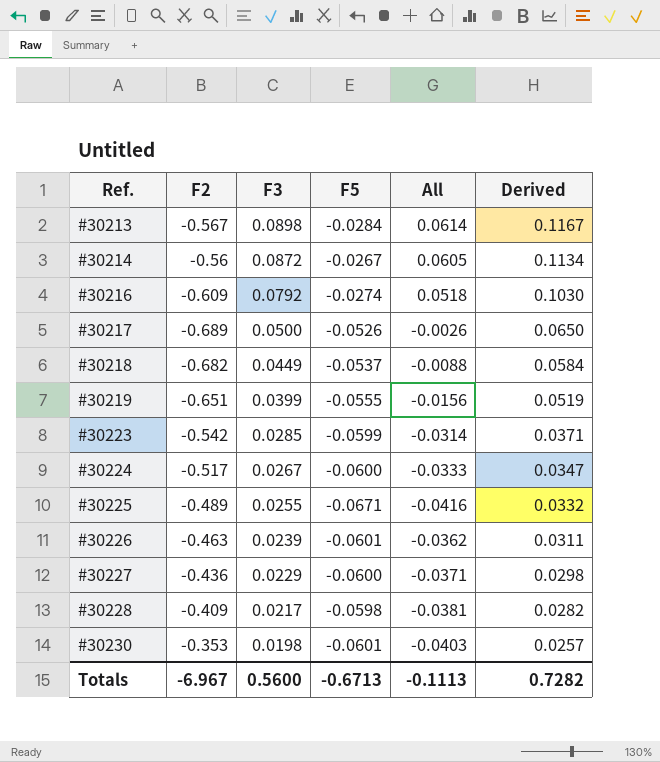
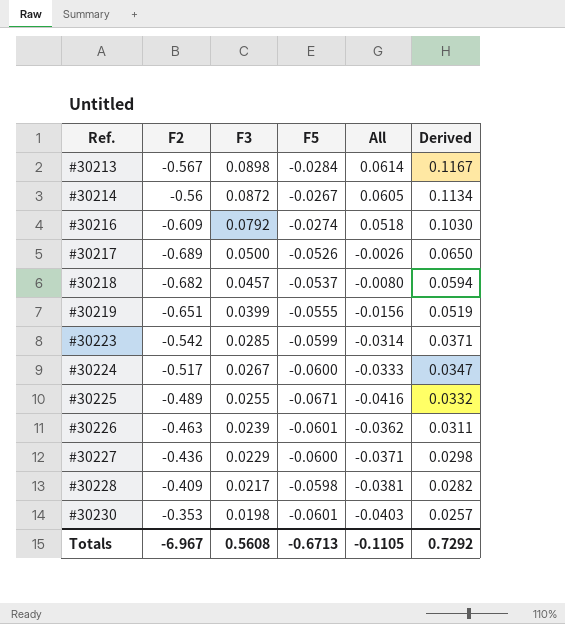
#30218 | F3: 0.0449 -> 0.0457
#30218 | All: -0.0088 -> -0.0080
#30218 | Derived: 0.0584 -> 0.0594
Totals | F3: 0.5600 -> 0.5608
Totals | All: -0.1113 -> -0.1105
Totals | Derived: 0.7282 -> 0.7292

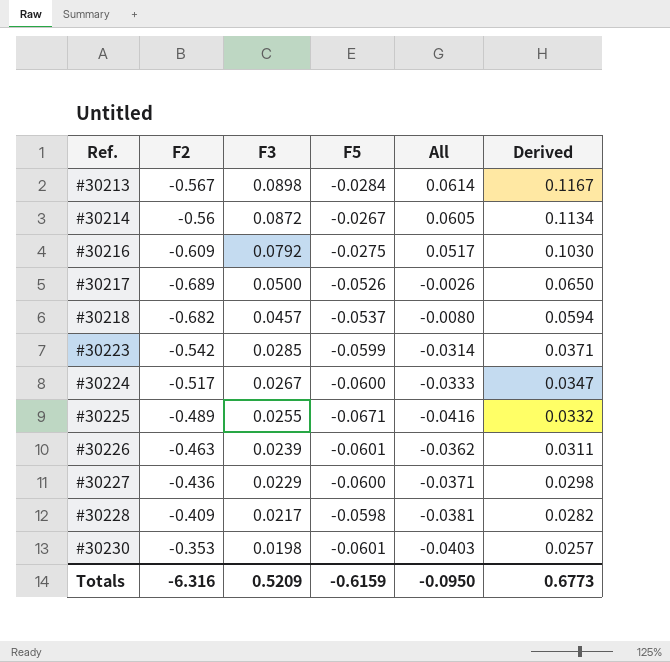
row #30219: -0.651 | 0.0399 | -0.0555 | -0.0156 | 0.0519 -> none
#30216 | F5: -0.0274 -> -0.0275
#30216 | All: 0.0518 -> 0.0517
Totals | F2: -6.967 -> -6.316
Totals | F3: 0.5608 -> 0.5209
Totals | F5: -0.6713 -> -0.6159
Totals | All: -0.1105 -> -0.0950
Totals | Derived: 0.7292 -> 0.6773

